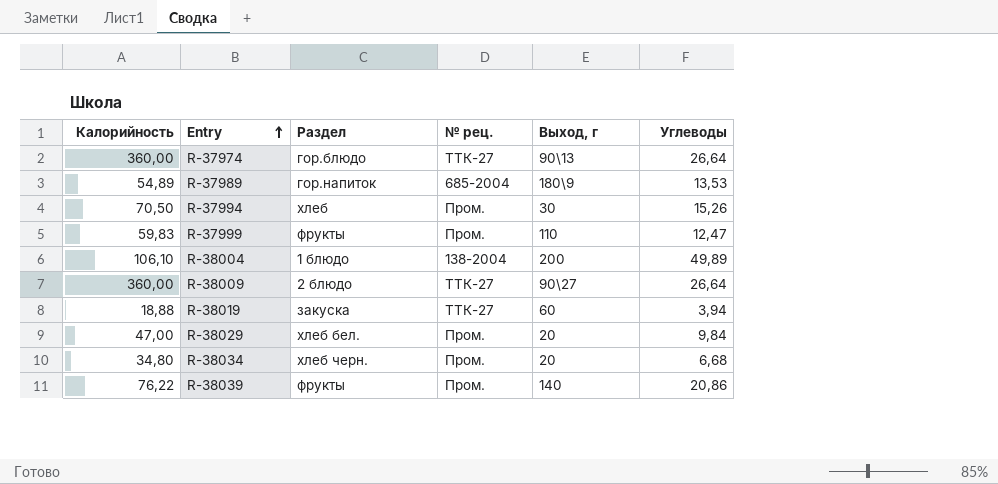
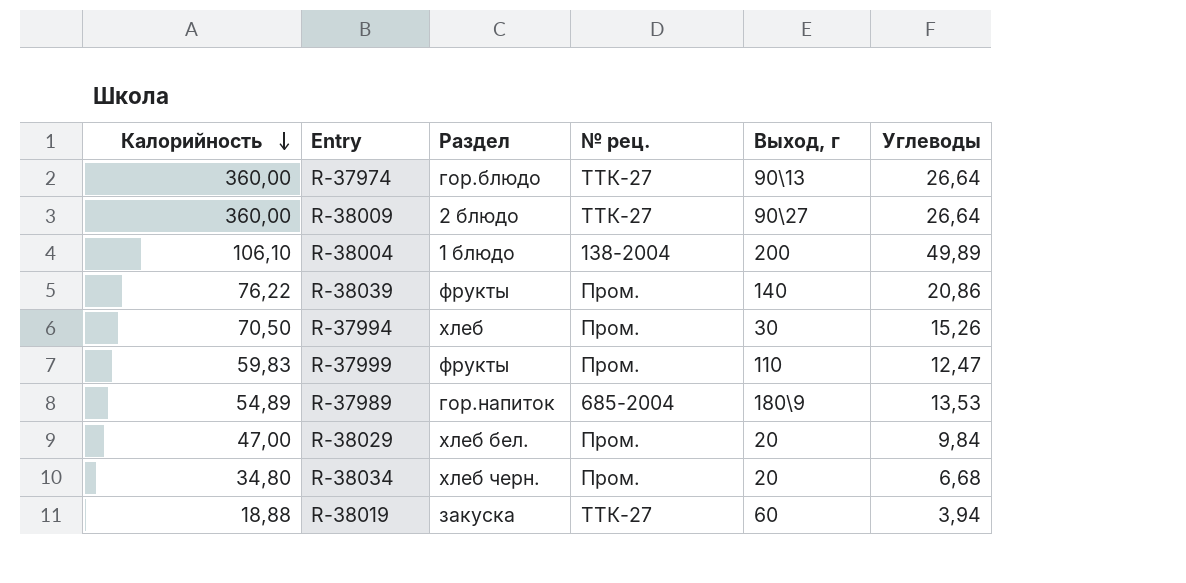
row order: Entry ascending -> Калорийность descending

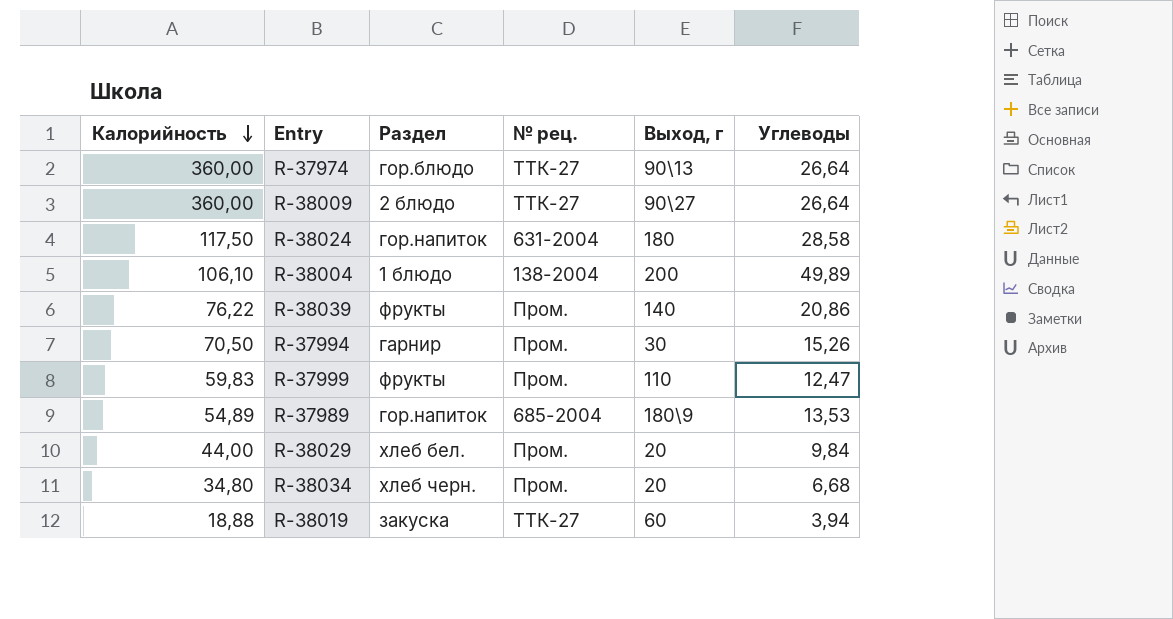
row R-38024: none -> 117,50 | гор.напиток | 631-2004 | 180 | 28,58
R-37994 | Раздел: хлеб -> гарнир
R-38029 | Калорийность: 47,00 -> 44,00

